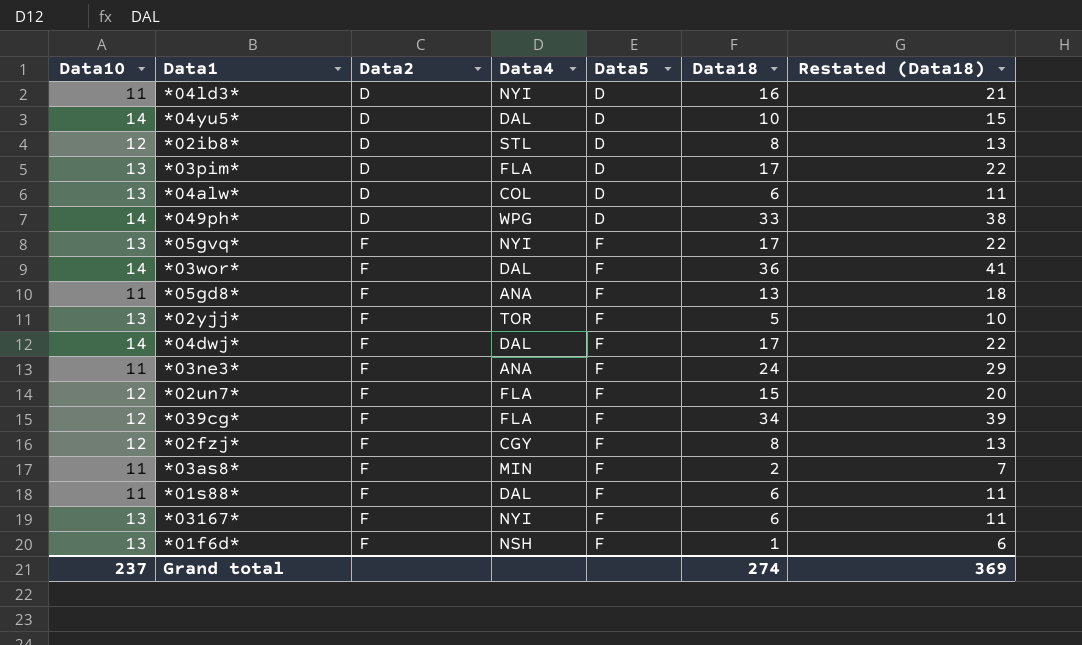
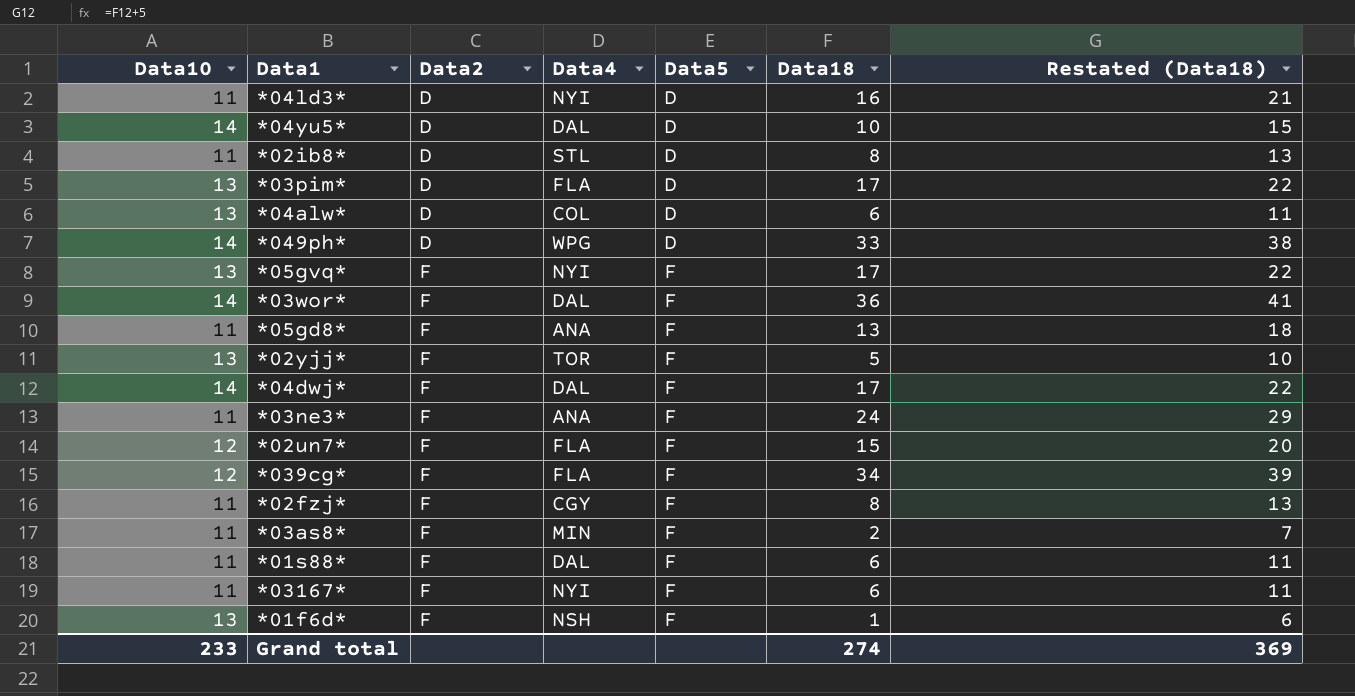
*02ib8* | Data10: 12 -> 11
*02fzj* | Data10: 12 -> 11
*03167* | Data10: 13 -> 11
Grand total | Data10: 237 -> 233

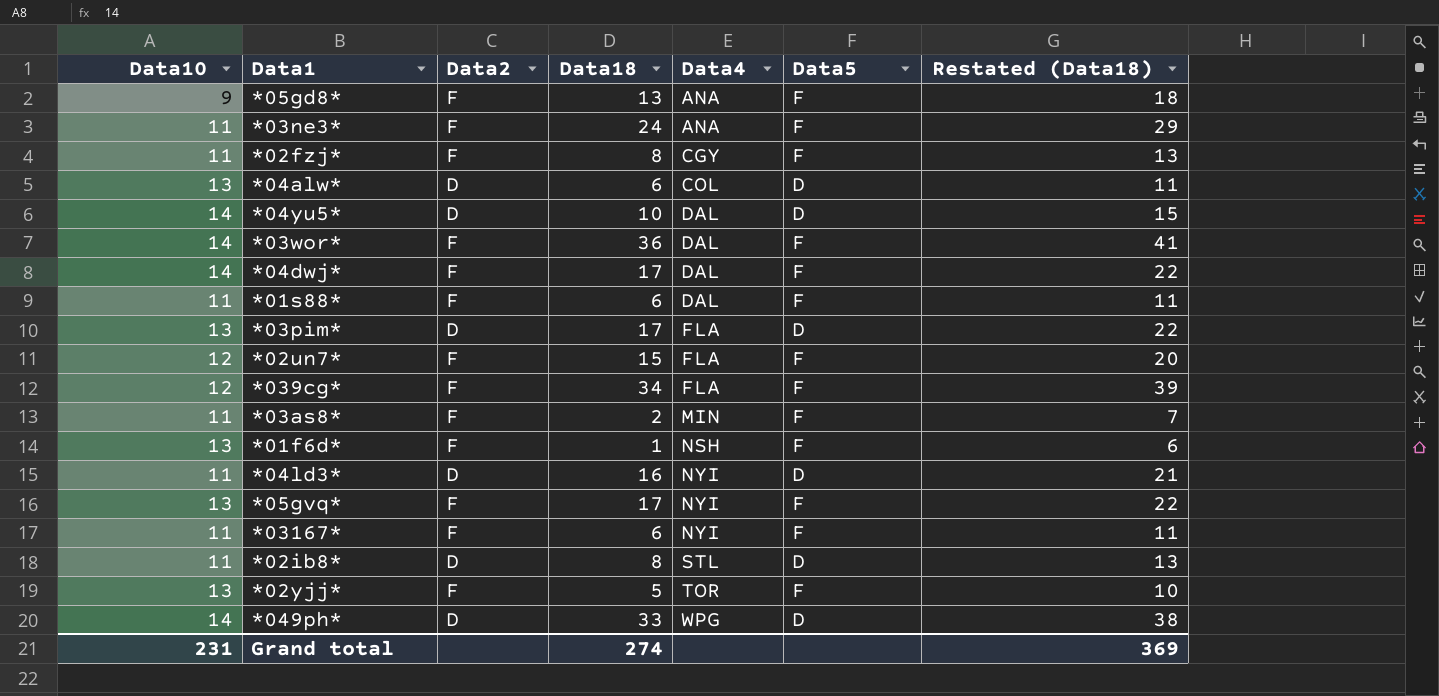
row order: Data2 ascending -> Data4 ascending
column Data18 | position: 6 -> 4
*05gd8* | Data10: 11 -> 9
Grand total | Data10: 233 -> 231

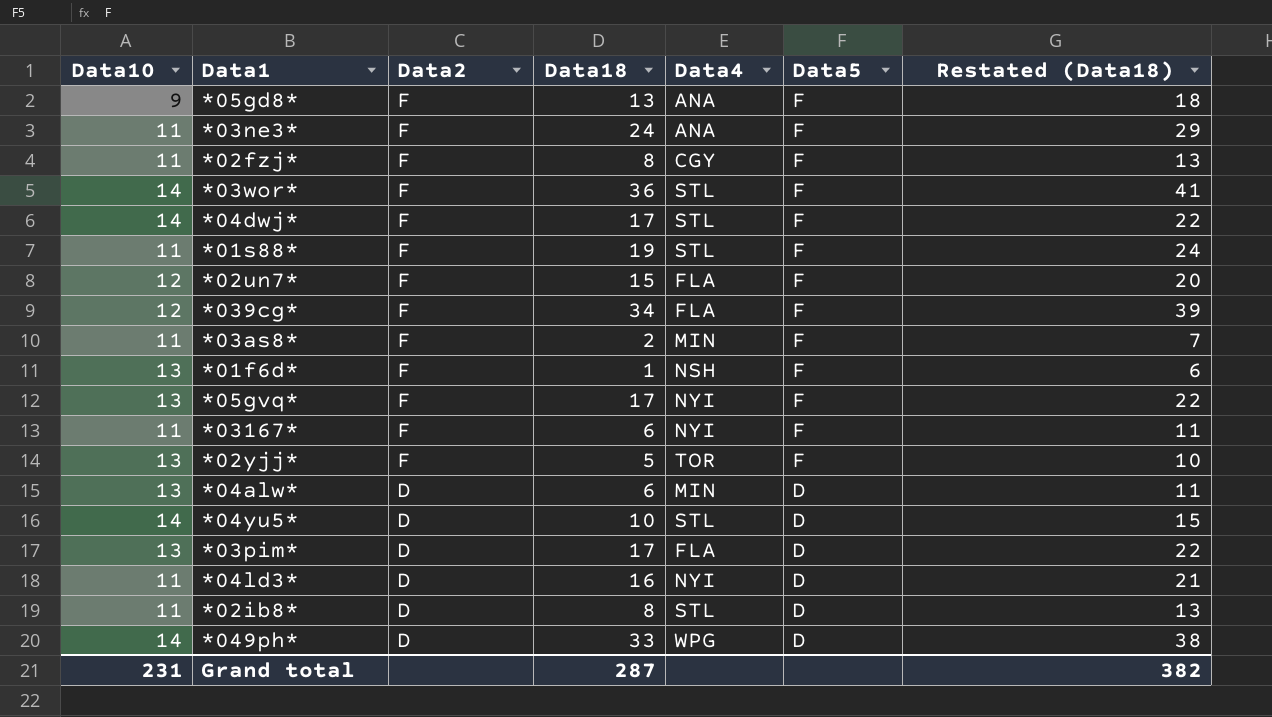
row order: Data4 ascending -> Data2 descending
*03wor* | Data4: DAL -> STL
*04dwj* | Data4: DAL -> STL
*01s88* | Data18: 6 -> 19
*01s88* | Data4: DAL -> STL
*01s88* | Restated (Data18): 11 -> 24
*04alw* | Data4: COL -> MIN
*04yu5* | Data4: DAL -> STL
Grand total | Data18: 274 -> 287
Grand total | Restated (Data18): 369 -> 382

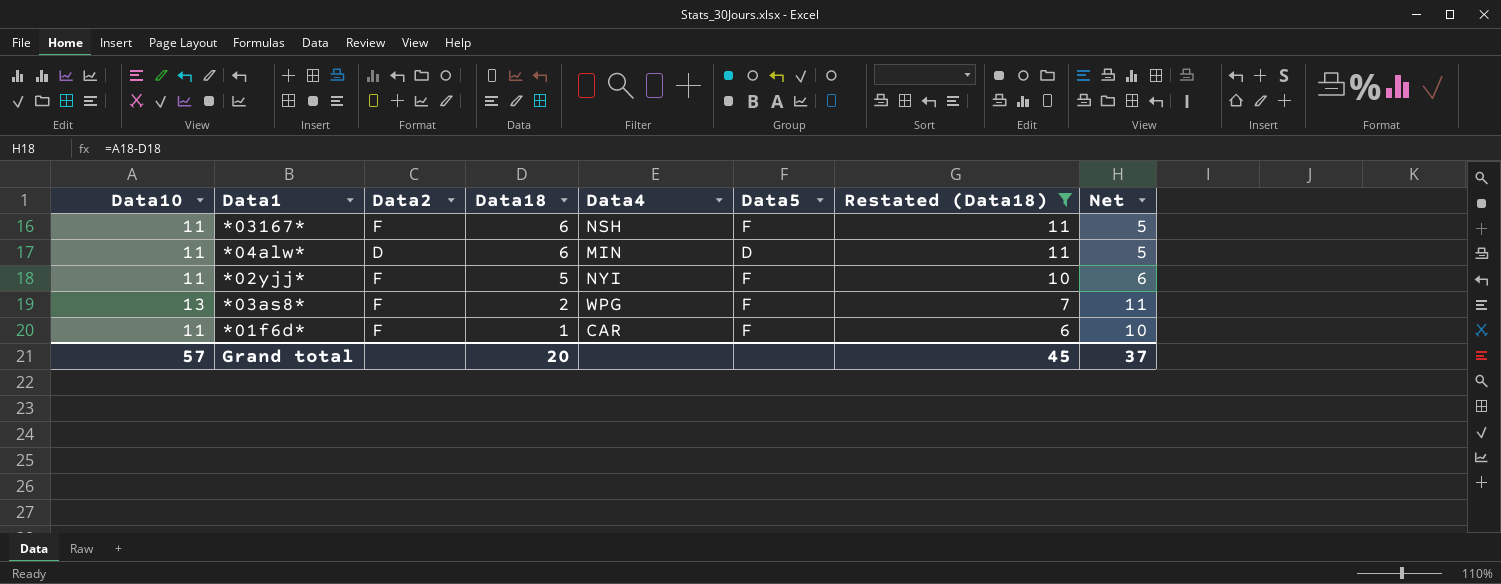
filter: none -> Restated (Data18) <= 11
row order: Data2 descending -> Data18 descending
column Net | formula: none -> [Data10] - [Data18]
*03167* | Data4: NYI -> NSH
*04alw* | Data10: 13 -> 11
*02yjj* | Data10: 13 -> 11
*02yjj* | Data4: TOR -> NYI
*03as8* | Data10: 11 -> 13
*03as8* | Data4: MIN -> WPG
*01f6d* | Data10: 13 -> 11
*01f6d* | Data4: NSH -> CAR
Grand total | Data10: 231 -> 57
Grand total | Data18: 287 -> 20
Grand total | Restated (Data18): 382 -> 45

